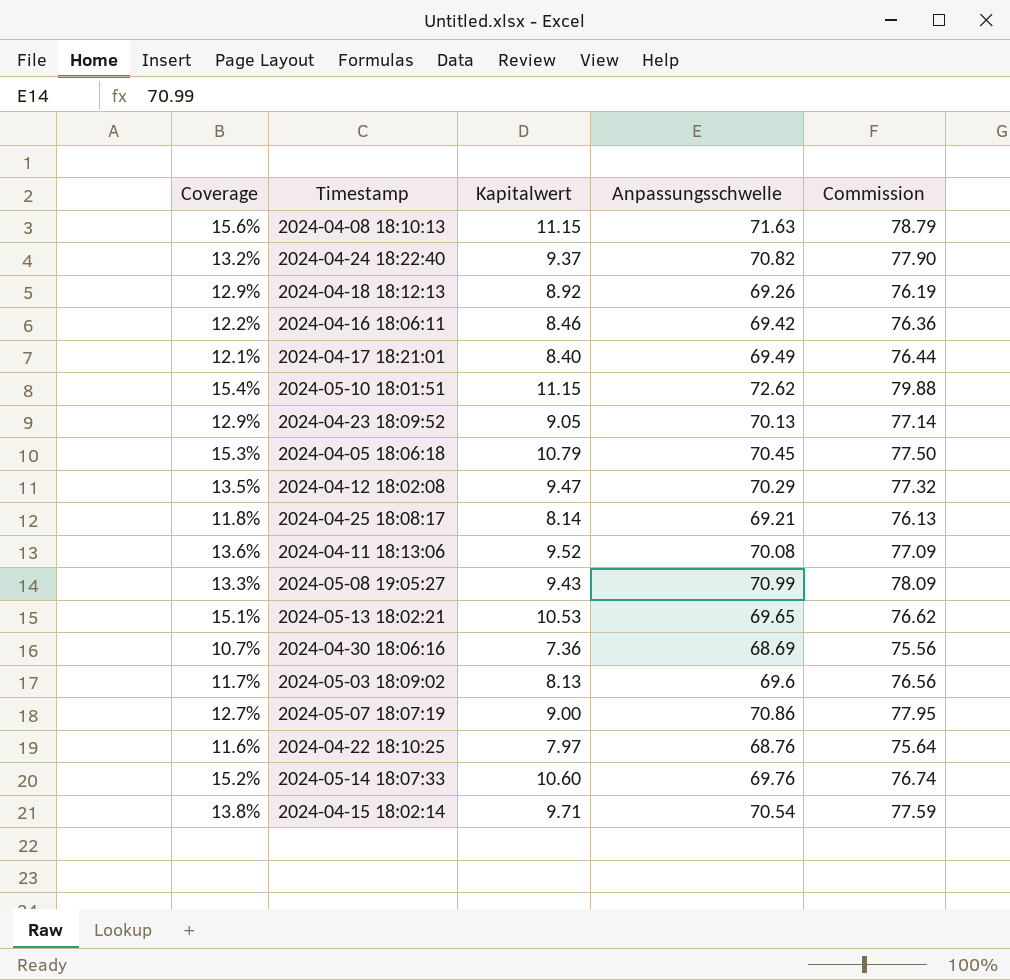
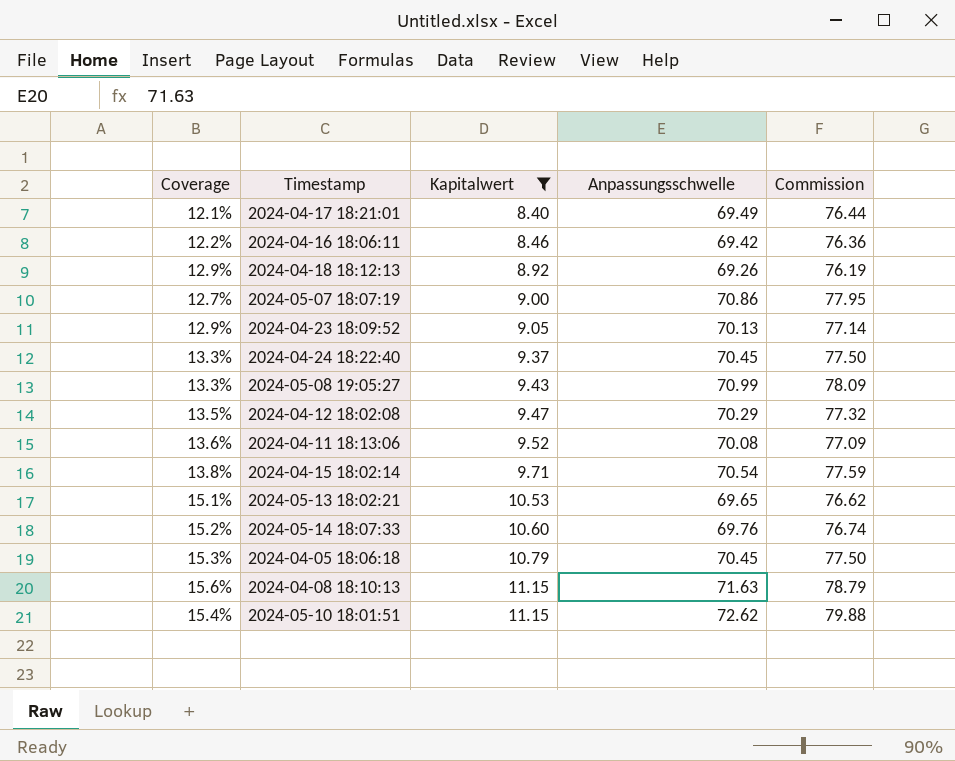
filter: none -> Kapitalwert >= 8.40
row order: none -> Kapitalwert ascending
2024-04-24 18:22:40 | Coverage: 13.2% -> 13.3%
2024-04-24 18:22:40 | Anpassungsschwelle: 70.82 -> 70.45
2024-04-24 18:22:40 | Commission: 77.90 -> 77.50

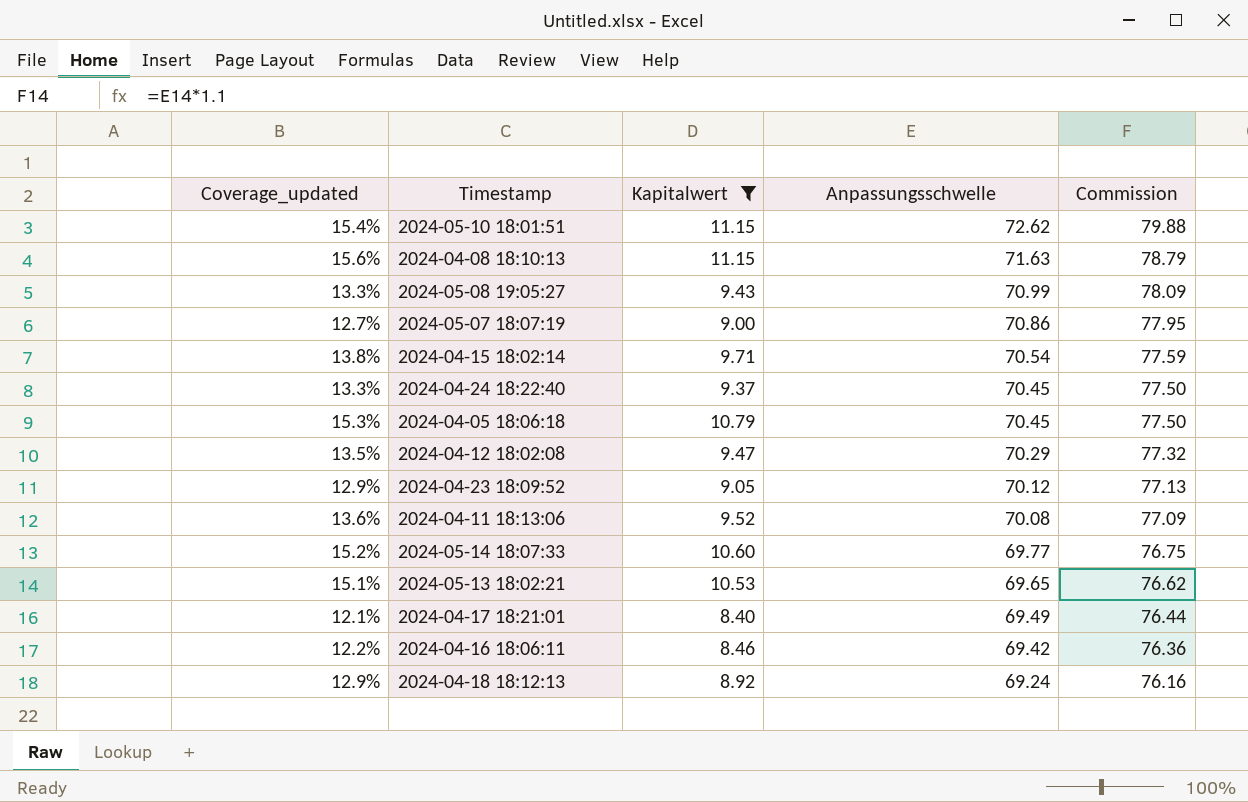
row order: Kapitalwert ascending -> Anpassungsschwelle descending
column name: Coverage -> Coverage_updated
2024-04-23 18:09:52 | Anpassungsschwelle: 70.13 -> 70.12
2024-04-23 18:09:52 | Commission: 77.14 -> 77.13
2024-05-14 18:07:33 | Anpassungsschwelle: 69.76 -> 69.77
2024-05-14 18:07:33 | Commission: 76.74 -> 76.75
2024-04-18 18:12:13 | Anpassungsschwelle: 69.26 -> 69.24
2024-04-18 18:12:13 | Commission: 76.19 -> 76.16

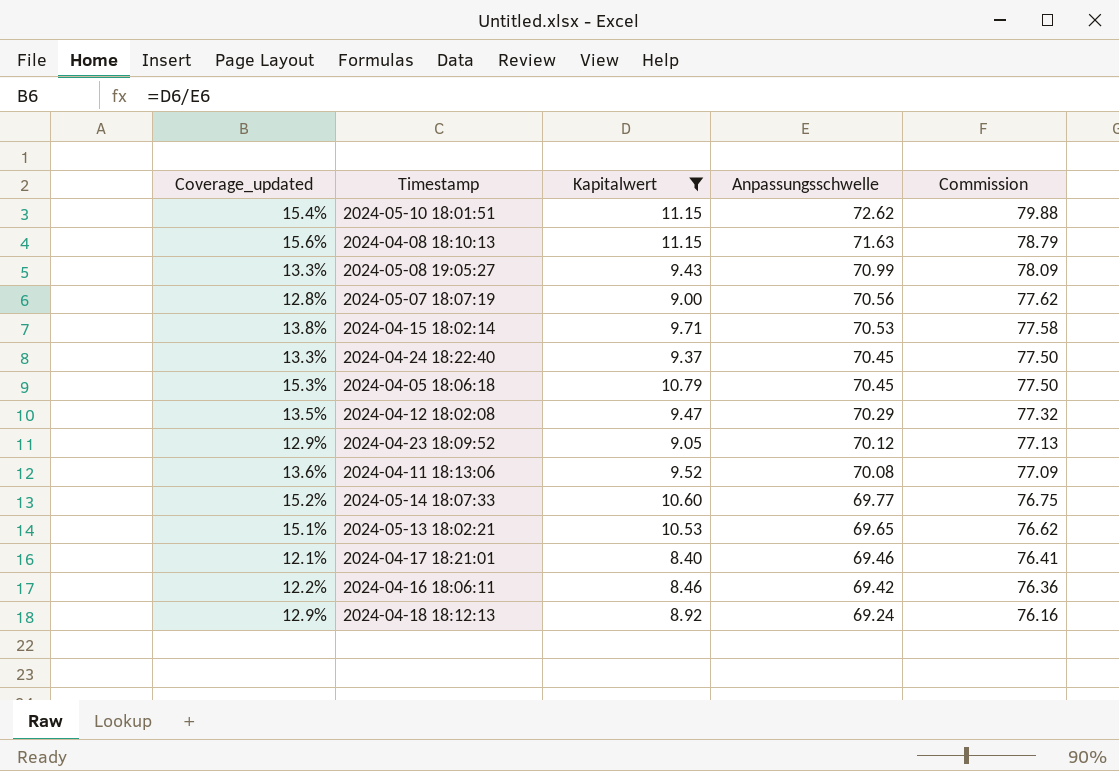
2024-05-07 18:07:19 | Coverage_updated: 12.7% -> 12.8%
2024-05-07 18:07:19 | Anpassungsschwelle: 70.86 -> 70.56
2024-05-07 18:07:19 | Commission: 77.95 -> 77.62
2024-04-15 18:02:14 | Anpassungsschwelle: 70.54 -> 70.53
2024-04-15 18:02:14 | Commission: 77.59 -> 77.58
2024-04-17 18:21:01 | Anpassungsschwelle: 69.49 -> 69.46
2024-04-17 18:21:01 | Commission: 76.44 -> 76.41

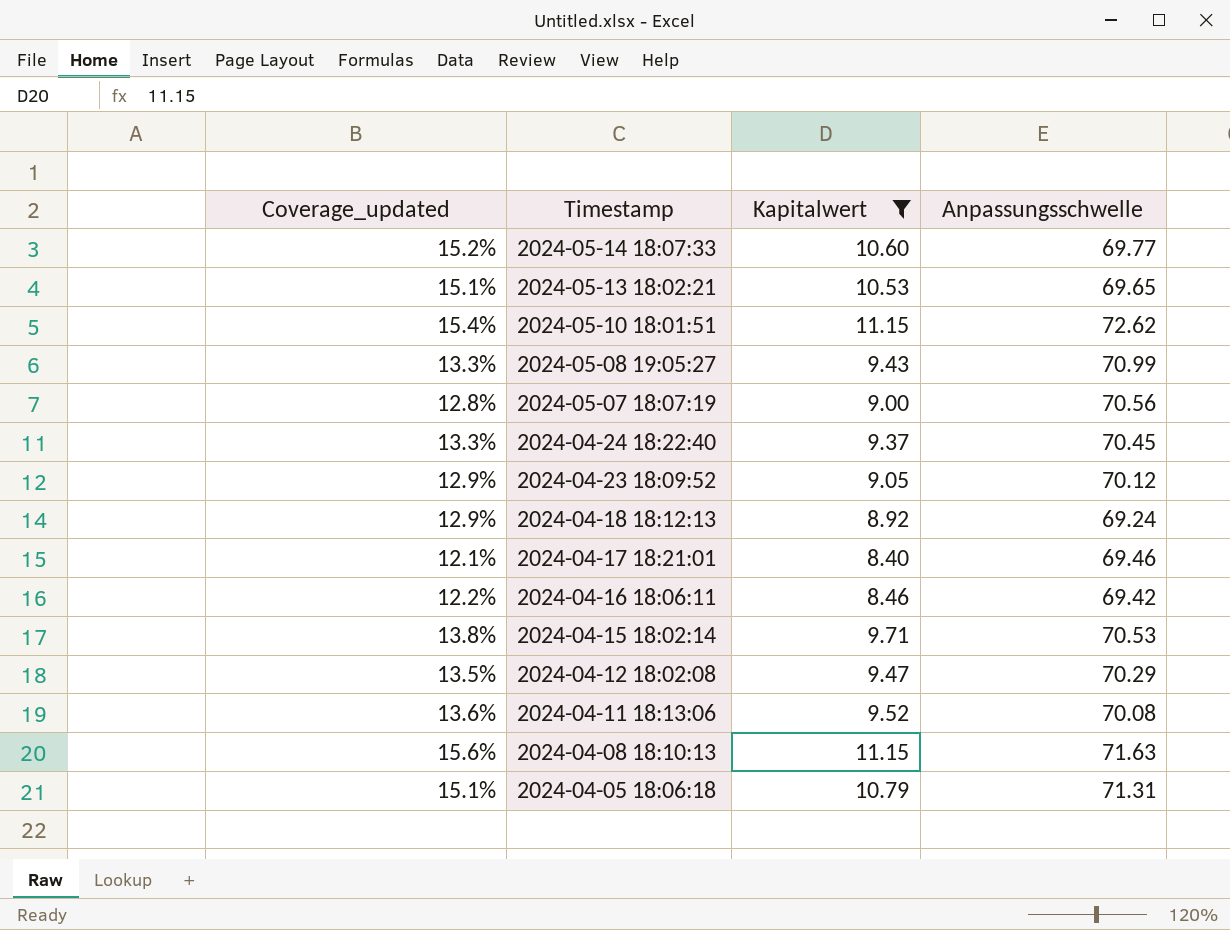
row order: Anpassungsschwelle descending -> Timestamp descending
column Commission | formula: [Anpassungsschwelle] * 1.1 -> none
2024-04-05 18:06:18 | Coverage_updated: 15.3% -> 15.1%
2024-04-05 18:06:18 | Anpassungsschwelle: 70.45 -> 71.31

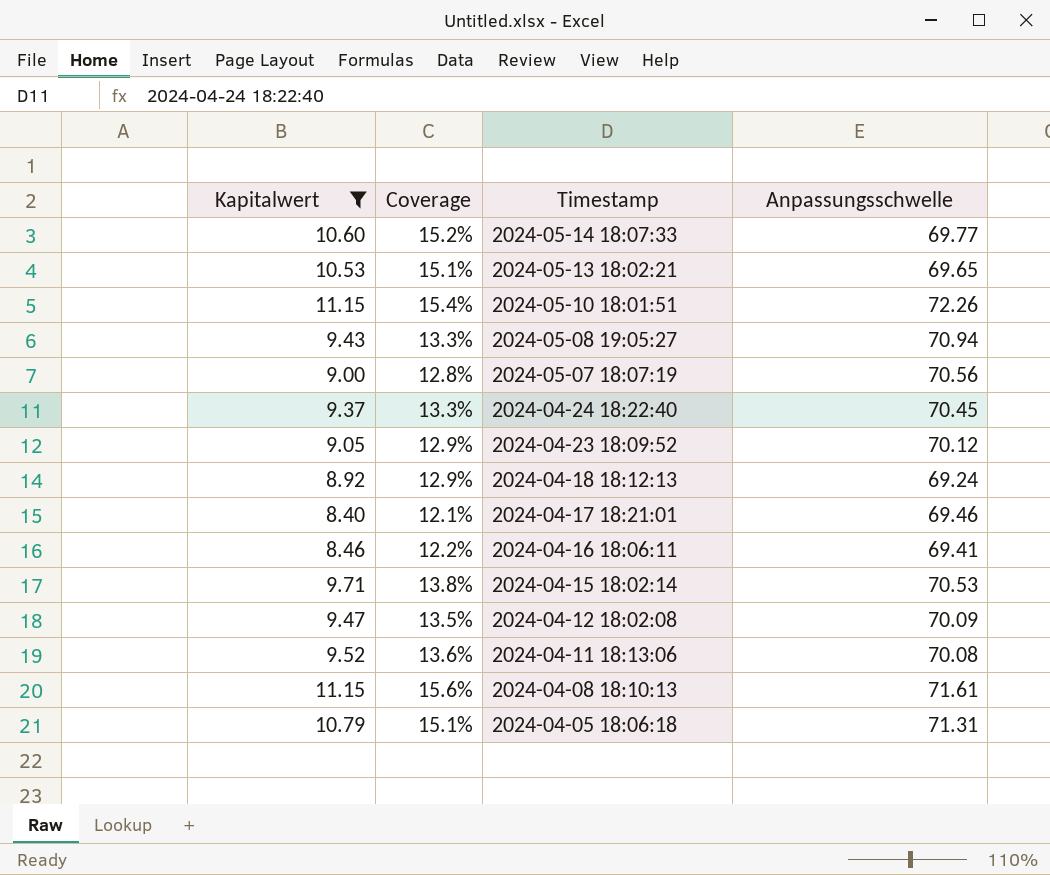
column Kapitalwert | position: 3 -> 1
column name: Coverage_updated -> Coverage
2024-05-10 18:01:51 | Anpassungsschwelle: 72.62 -> 72.26
2024-05-08 19:05:27 | Anpassungsschwelle: 70.99 -> 70.94
2024-04-16 18:06:11 | Anpassungsschwelle: 69.42 -> 69.41
2024-04-12 18:02:08 | Anpassungsschwelle: 70.29 -> 70.09
2024-04-08 18:10:13 | Anpassungsschwelle: 71.63 -> 71.61

